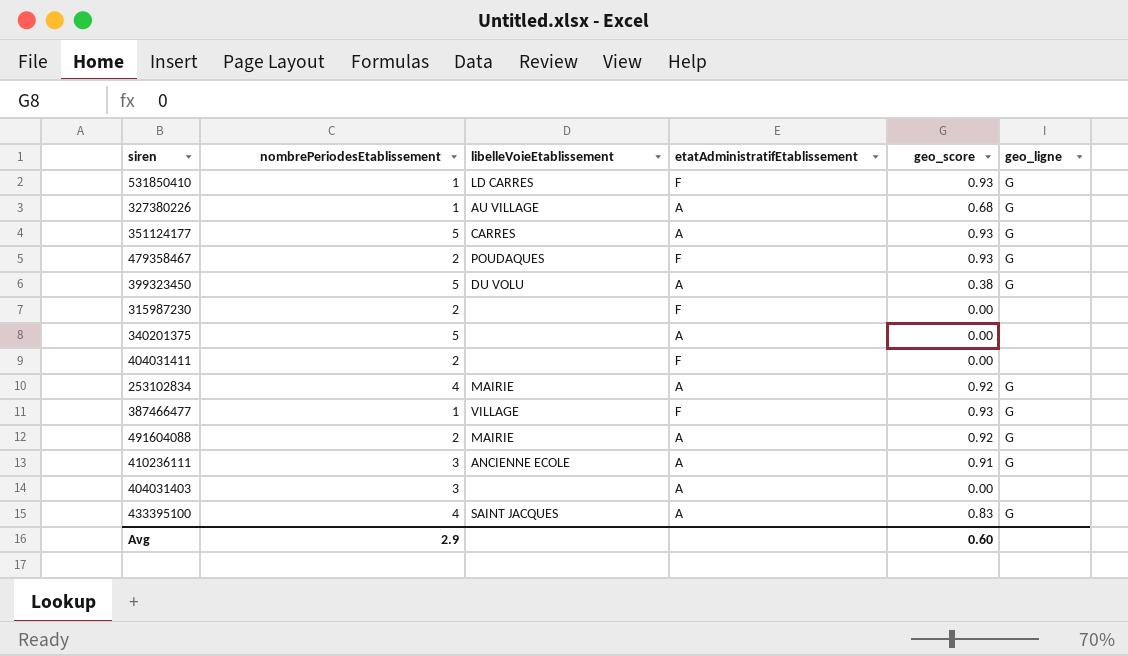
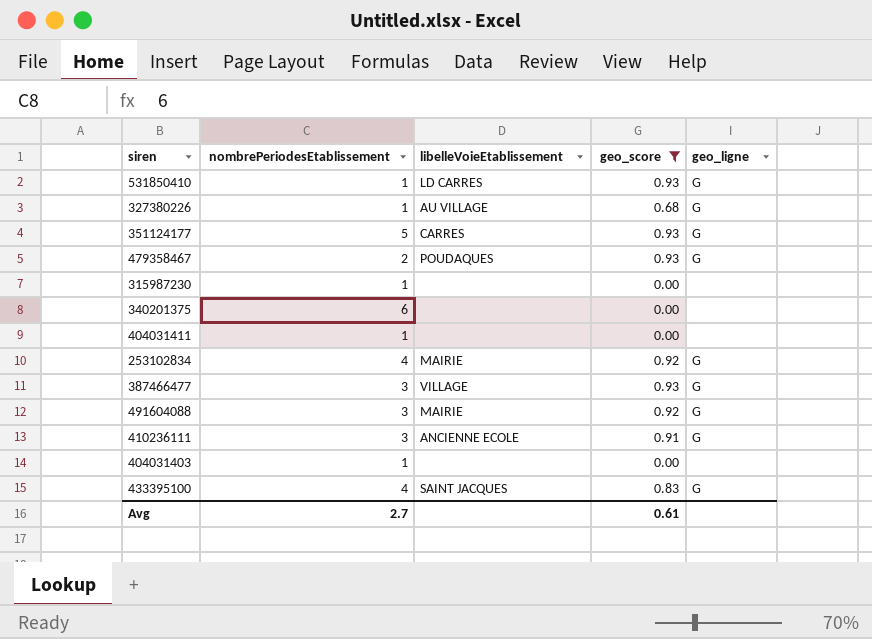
filter: none -> geo_score != 0.38
column etatAdministratifEtablissement | position: 4 -> none
315987230 | nombrePeriodesEtablissement: 2 -> 1
340201375 | nombrePeriodesEtablissement: 5 -> 6
404031411 | nombrePeriodesEtablissement: 2 -> 1
387466477 | nombrePeriodesEtablissement: 1 -> 3
491604088 | nombrePeriodesEtablissement: 2 -> 3
404031403 | nombrePeriodesEtablissement: 3 -> 1
Avg | nombrePeriodesEtablissement: 2.9 -> 2.7
Avg | geo_score: 0.60 -> 0.61

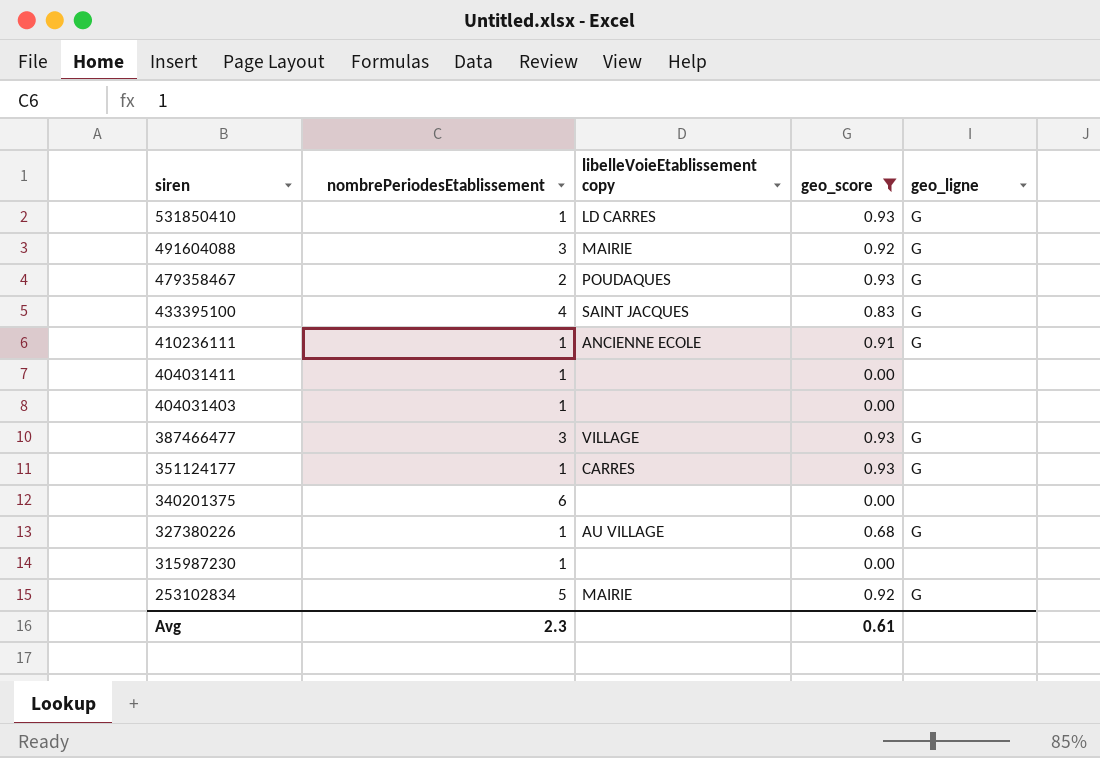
row order: none -> siren descending
column name: libelleVoieEtablissement -> libelleVoieEtablissement copy
410236111 | nombrePeriodesEtablissement: 3 -> 1
351124177 | nombrePeriodesEtablissement: 5 -> 1
253102834 | nombrePeriodesEtablissement: 4 -> 5
Avg | nombrePeriodesEtablissement: 2.7 -> 2.3

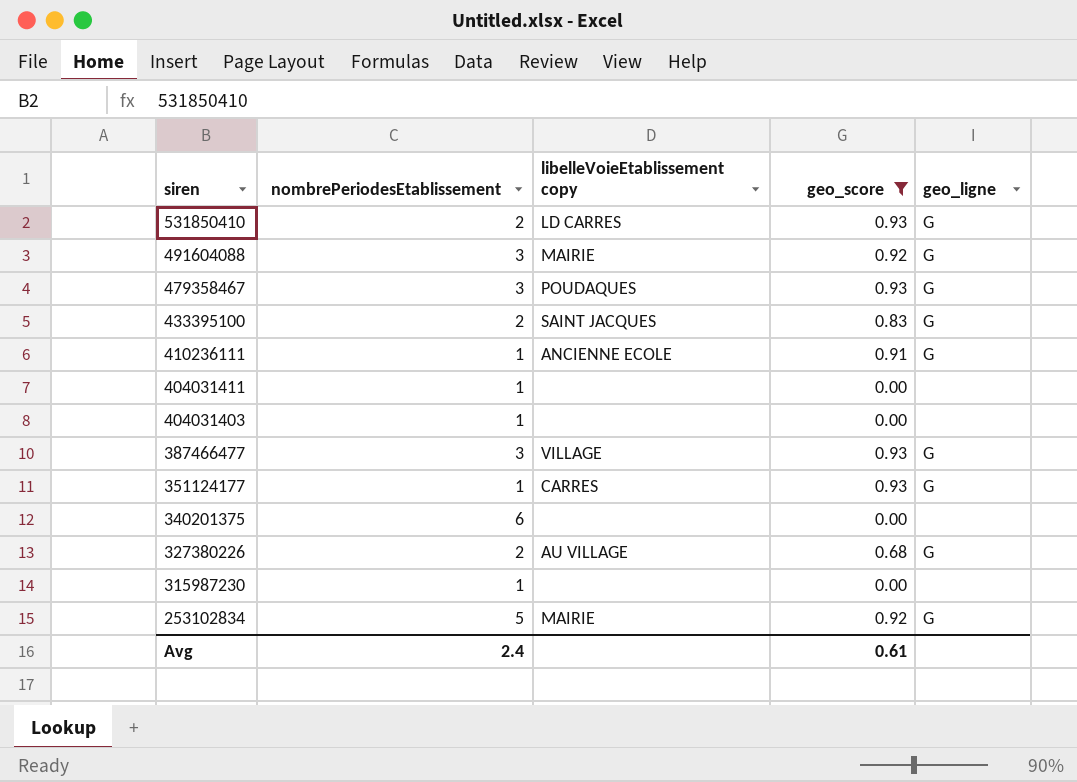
531850410 | nombrePeriodesEtablissement: 1 -> 2
479358467 | nombrePeriodesEtablissement: 2 -> 3
433395100 | nombrePeriodesEtablissement: 4 -> 2
327380226 | nombrePeriodesEtablissement: 1 -> 2
Avg | nombrePeriodesEtablissement: 2.3 -> 2.4

